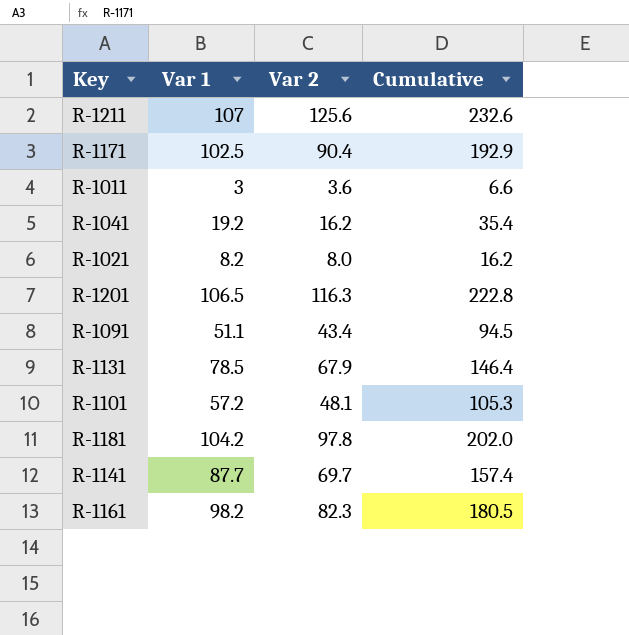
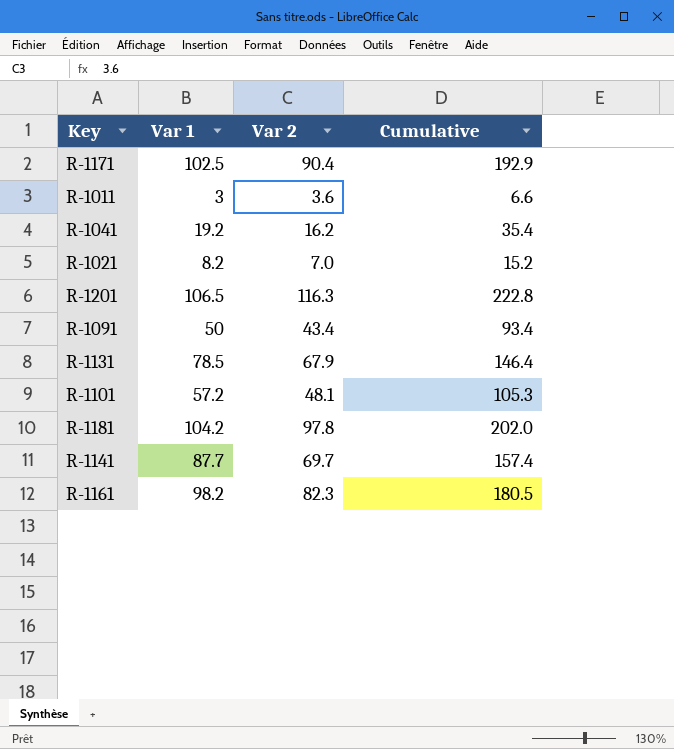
row R-1211: 107 | 125.6 | 232.6 -> none
R-1021 | Var 2: 8.0 -> 7.0
R-1021 | Cumulative: 16.2 -> 15.2
R-1091 | Var 1: 51.1 -> 50
R-1091 | Cumulative: 94.5 -> 93.4

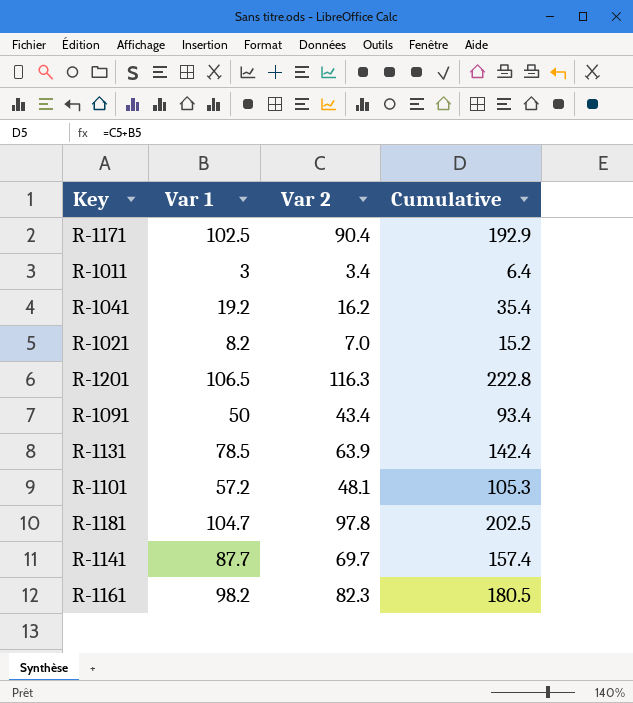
R-1011 | Var 2: 3.6 -> 3.4
R-1011 | Cumulative: 6.6 -> 6.4
R-1131 | Var 2: 67.9 -> 63.9
R-1131 | Cumulative: 146.4 -> 142.4
R-1181 | Var 1: 104.2 -> 104.7
R-1181 | Cumulative: 202.0 -> 202.5

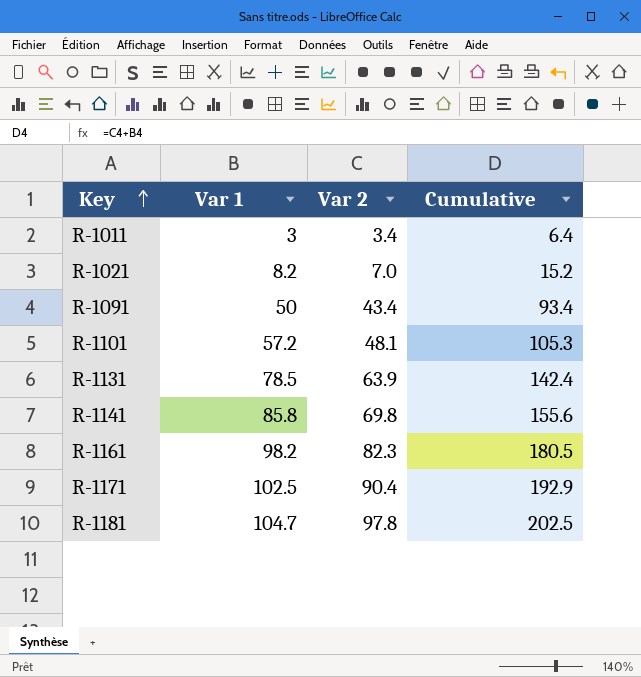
row order: none -> Key ascending
row R-1041: 19.2 | 16.2 | 35.4 -> none
row R-1201: 106.5 | 116.3 | 222.8 -> none
R-1141 | Var 1: 87.7 -> 85.8
R-1141 | Var 2: 69.7 -> 69.8
R-1141 | Cumulative: 157.4 -> 155.6

